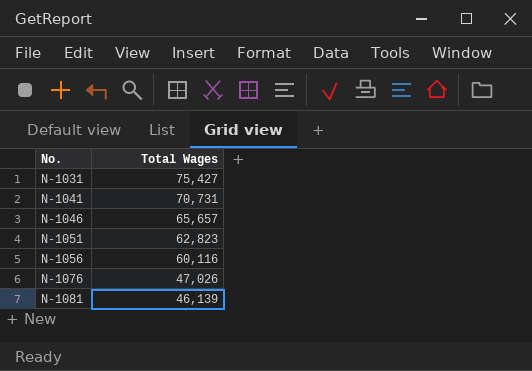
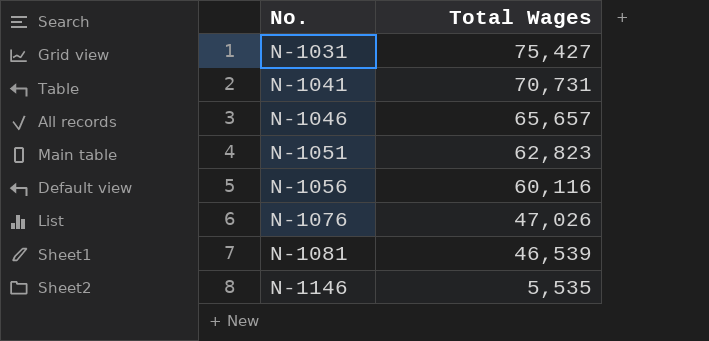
N-1081 | Total Wages: 46,139 -> 46,539
row N-1146: none -> 5,535

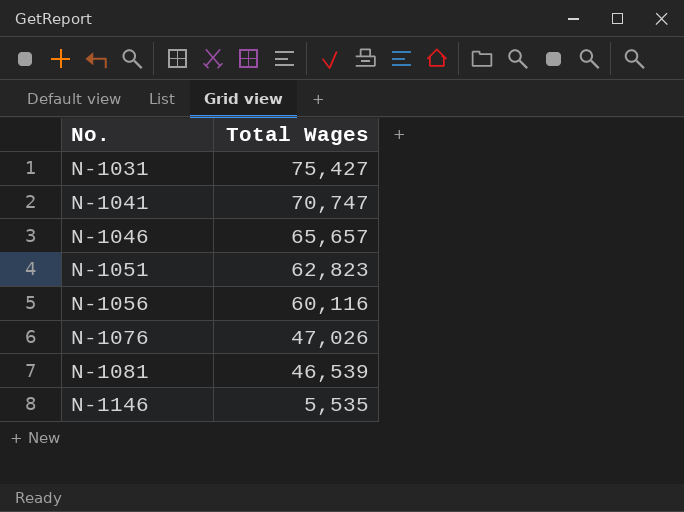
N-1041 | Total Wages: 70,731 -> 70,747

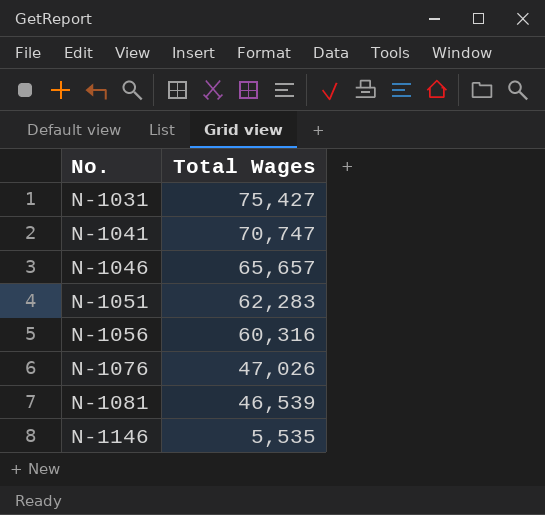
N-1051 | Total Wages: 62,823 -> 62,283
N-1056 | Total Wages: 60,116 -> 60,316

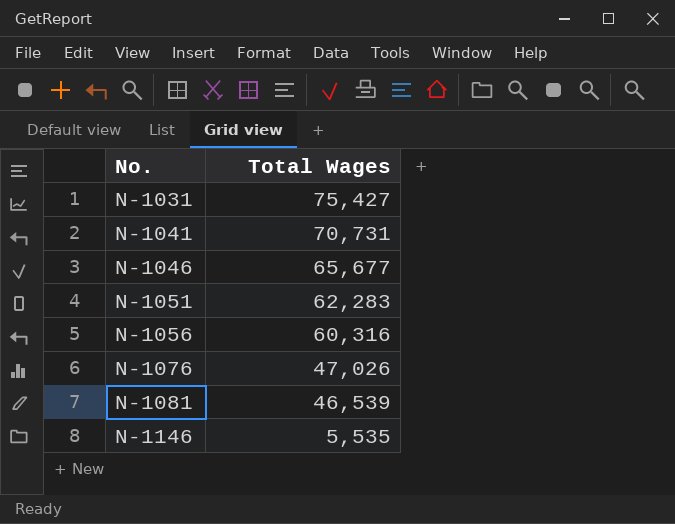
N-1041 | Total Wages: 70,747 -> 70,731
N-1046 | Total Wages: 65,657 -> 65,677

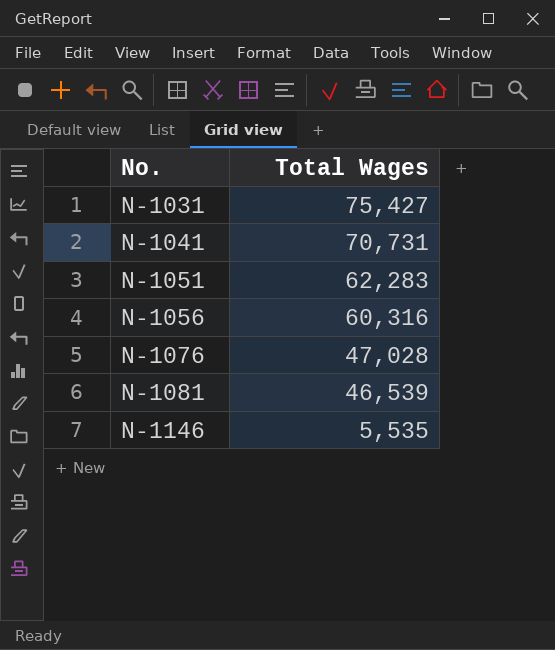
row N-1046: 65,677 -> none
N-1076 | Total Wages: 47,026 -> 47,028

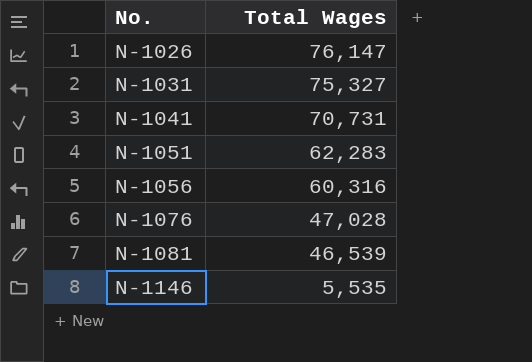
row N-1026: none -> 76,147
N-1031 | Total Wages: 75,427 -> 75,327

